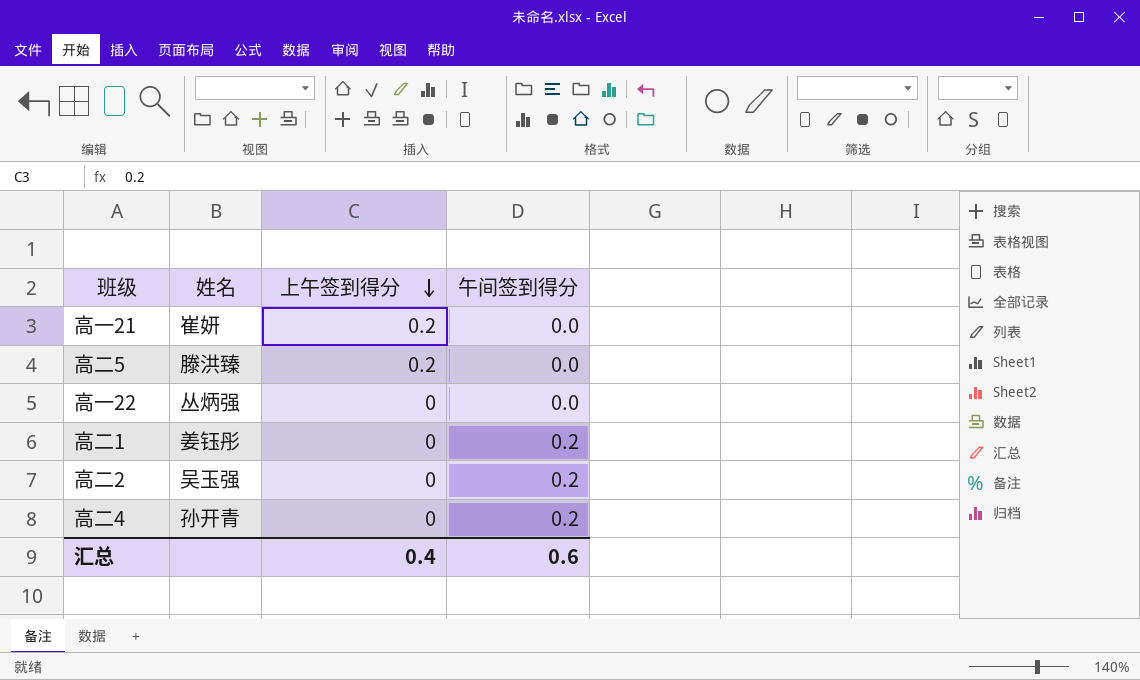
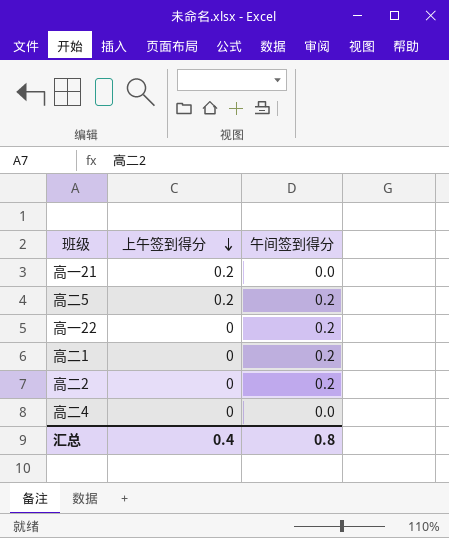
column 姓名 | position: 2 -> none
高二5 | 午间签到得分: 0.0 -> 0.2
高一22 | 午间签到得分: 0.0 -> 0.2
高二4 | 午间签到得分: 0.2 -> 0.0
汇总 | 午间签到得分: 0.6 -> 0.8

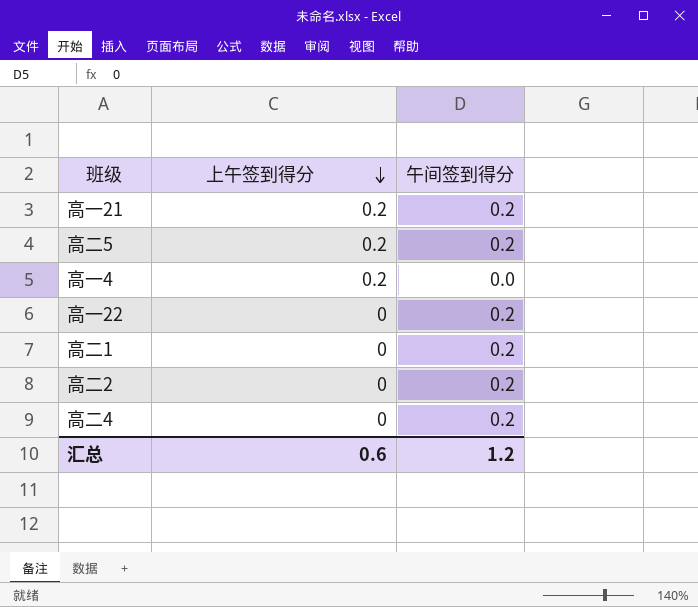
高一21 | 午间签到得分: 0.0 -> 0.2
row 高一4: none -> 0.2 | 0.0
高二4 | 午间签到得分: 0.0 -> 0.2
汇总 | 上午签到得分: 0.4 -> 0.6
汇总 | 午间签到得分: 0.8 -> 1.2

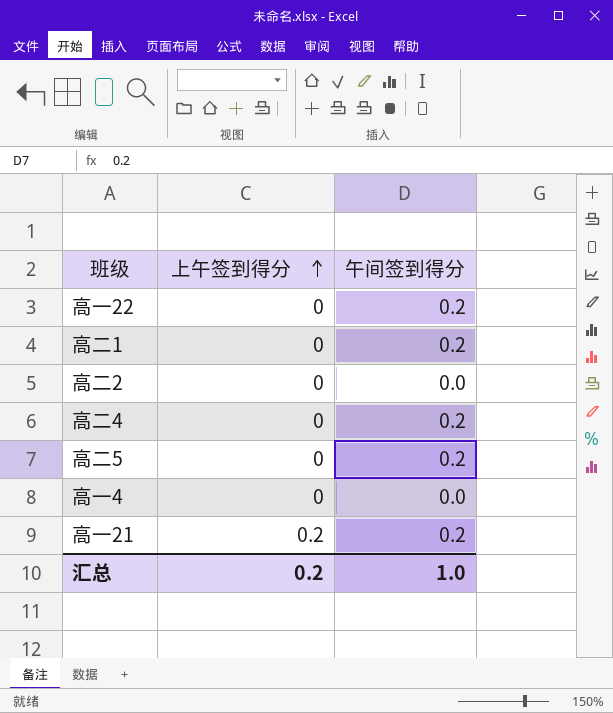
row order: 上午签到得分 descending -> 上午签到得分 ascending
高二2 | 午间签到得分: 0.2 -> 0.0
高二5 | 上午签到得分: 0.2 -> 0
高一4 | 上午签到得分: 0.2 -> 0
汇总 | 上午签到得分: 0.6 -> 0.2
汇总 | 午间签到得分: 1.2 -> 1.0

